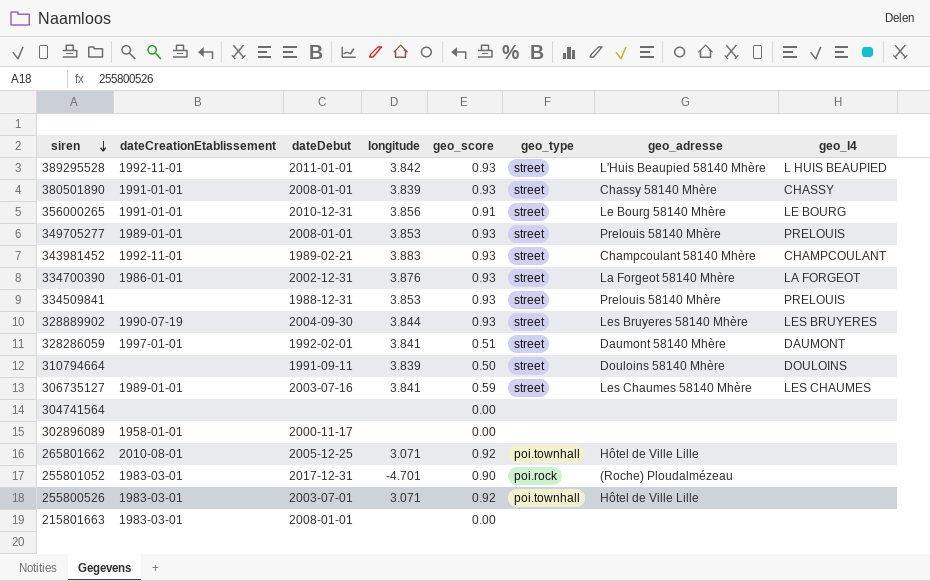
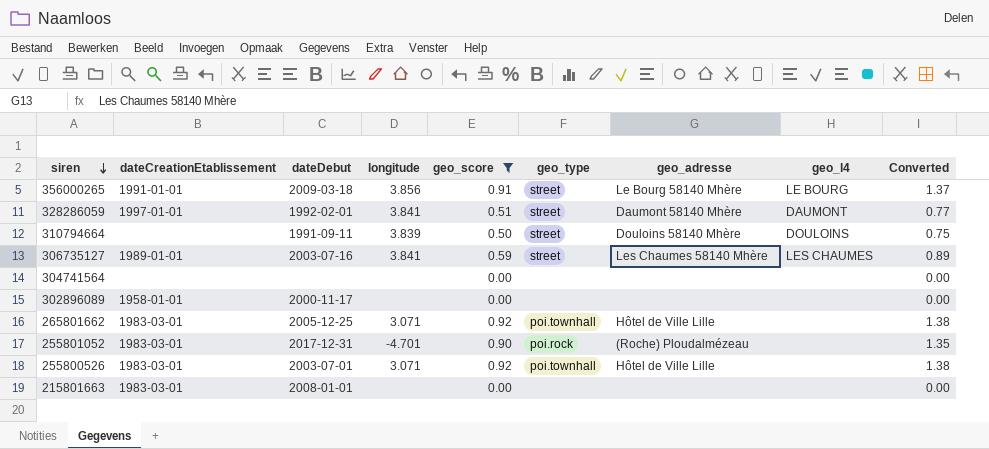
filter: none -> geo_score != 0.93
column Converted | formula: none -> [geo_score] * 1.5
356000265 | dateDebut: 2010-12-31 -> 2009-03-18
265801662 | dateCreationEtablissement: 2010-08-01 -> 1983-03-01

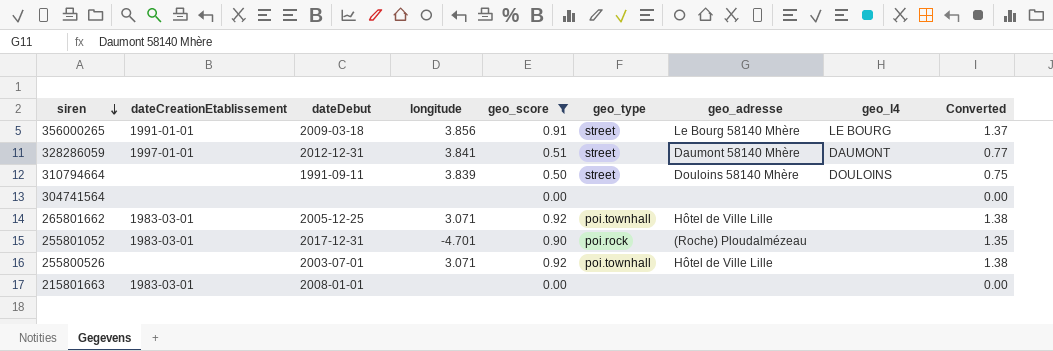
row 306735127: 1989-01-01 | 2003-07-16 | 3.841 | 0.59 | street | Les Chaumes 58140 Mhère | LES CHAUMES | 0.89 -> none
row 302896089: 1958-01-01 | 2000-11-17 | none | 0.00 | none | none | none | 0.00 -> none
328286059 | dateDebut: 1992-02-01 -> 2012-12-31
255800526 | dateCreationEtablissement: 1983-03-01 -> none

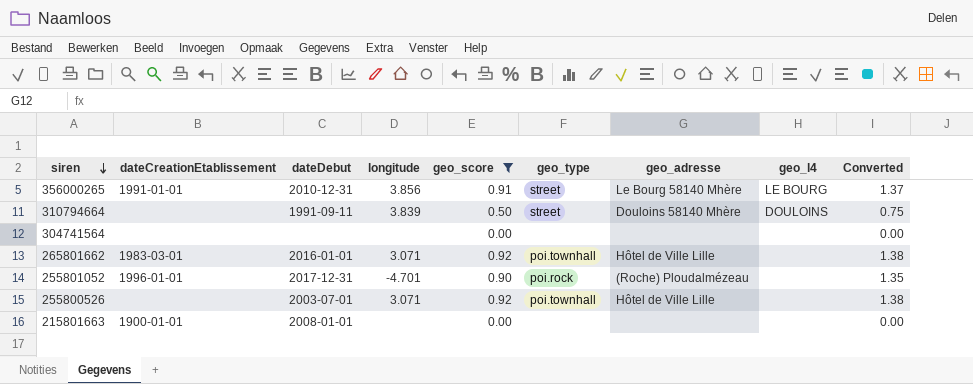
row 328286059: 1997-01-01 | 2012-12-31 | 3.841 | 0.51 | street | Daumont 58140 Mhère | DAUMONT | 0.77 -> none
356000265 | dateDebut: 2009-03-18 -> 2010-12-31
265801662 | dateDebut: 2005-12-25 -> 2016-01-01
255801052 | dateCreationEtablissement: 1983-03-01 -> 1996-01-01
215801663 | dateCreationEtablissement: 1983-03-01 -> 1900-01-01

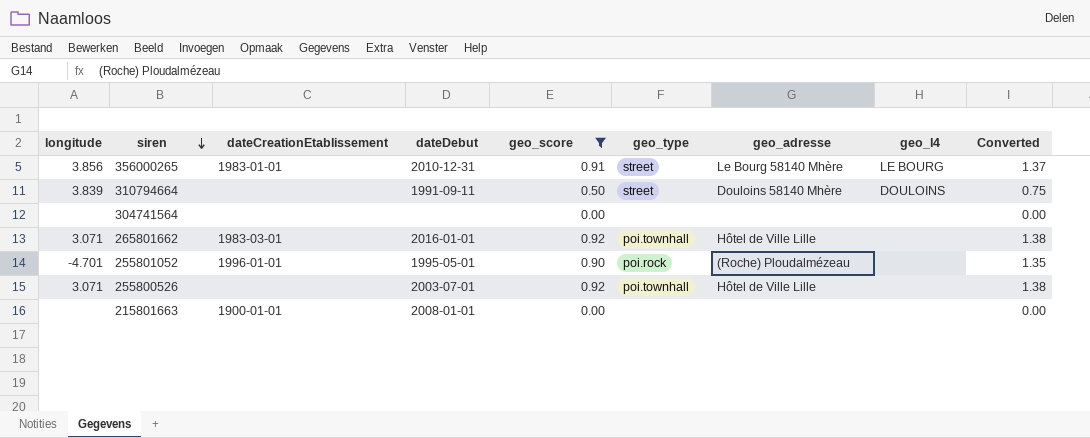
column longitude | position: 4 -> 1
356000265 | dateCreationEtablissement: 1991-01-01 -> 1983-01-01
255801052 | dateDebut: 2017-12-31 -> 1995-05-01

